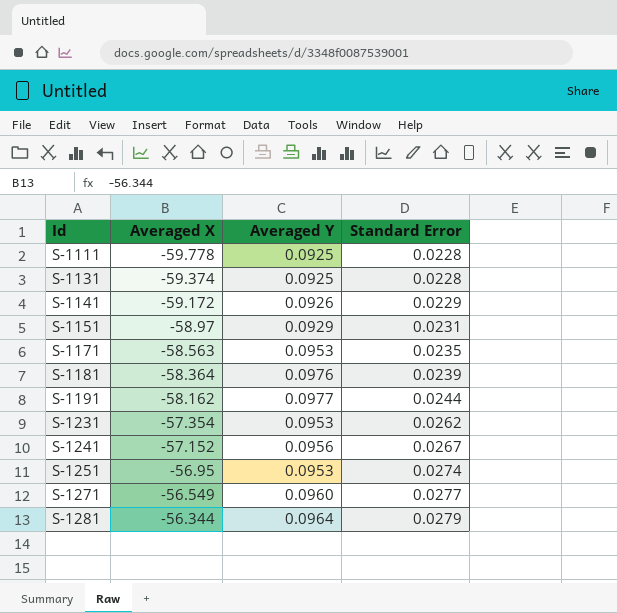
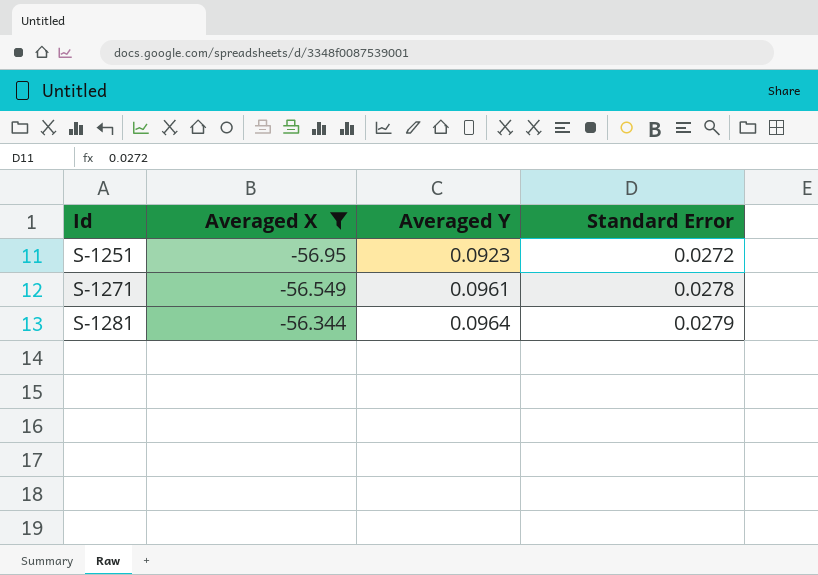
filter: none -> Averaged X >= -56.95
S-1251 | Averaged Y: 0.0953 -> 0.0923
S-1251 | Standard Error: 0.0274 -> 0.0272
S-1271 | Averaged Y: 0.0960 -> 0.0961
S-1271 | Standard Error: 0.0277 -> 0.0278

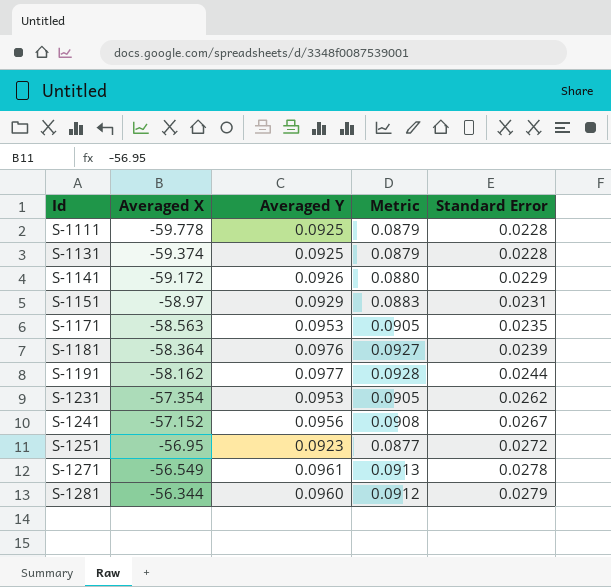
filter: Averaged X >= -56.95 -> none
column Metric | formula: none -> [Averaged Y] * 0.95
S-1281 | Averaged Y: 0.0964 -> 0.0960

